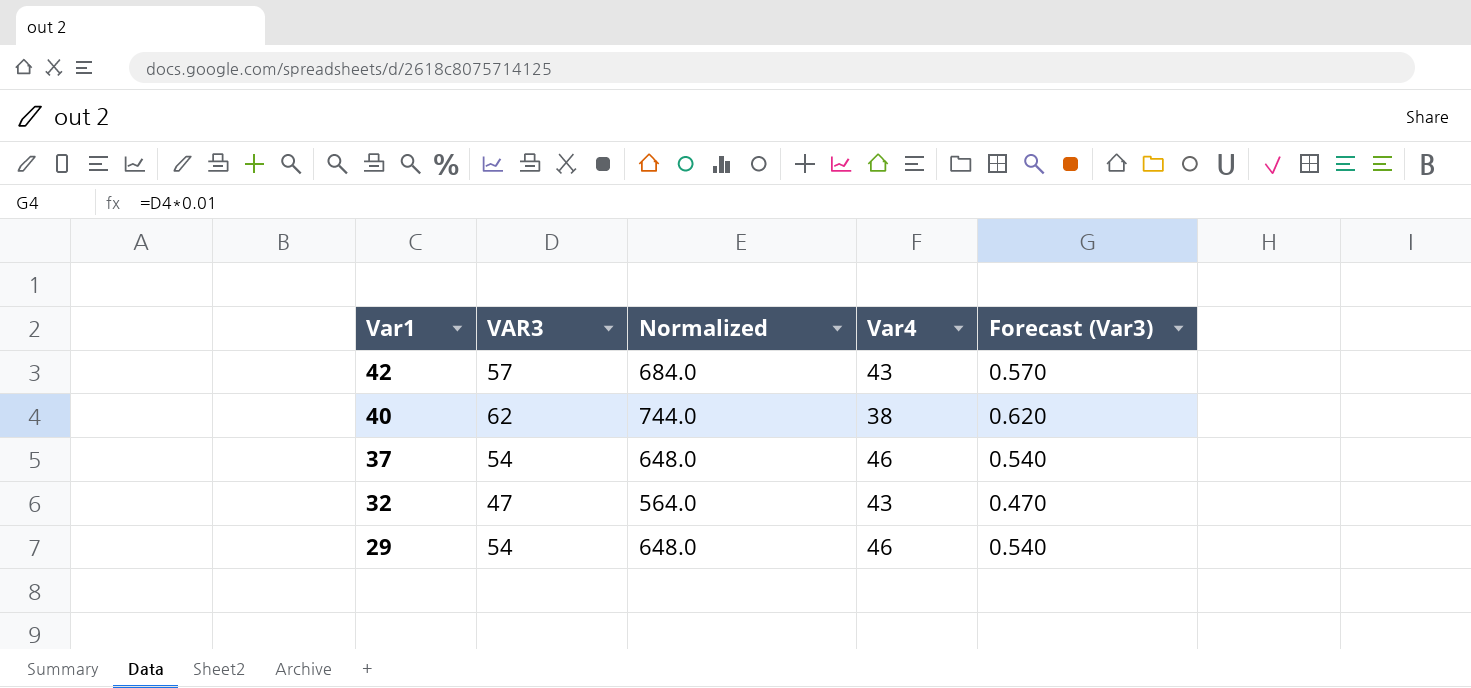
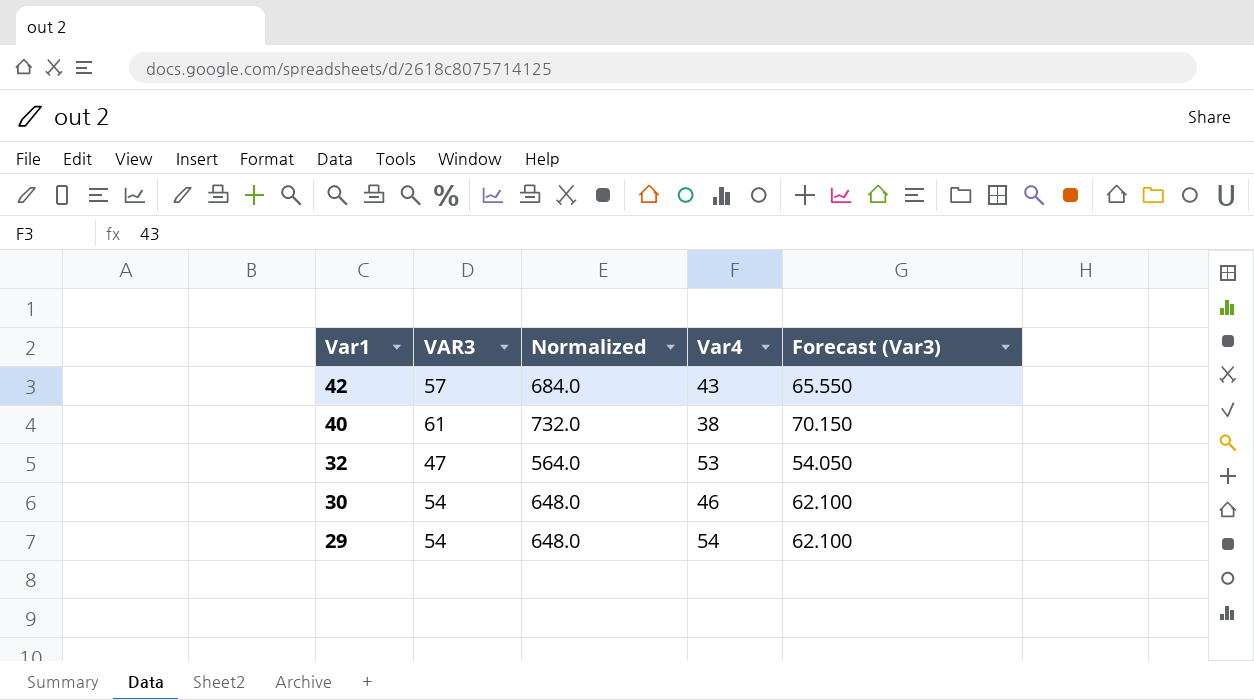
column Forecast (Var3) | formula: [VAR3] * 0.01 -> [VAR3] * 1.15
row 37: 54 | 648.0 | 46 | 0.540 -> none
40 | VAR3: 62 -> 61
40 | Normalized: 744.0 -> 732.0
32 | Var4: 43 -> 53
row 30: none -> 54 | 648.0 | 46 | 62.100
29 | Var4: 46 -> 54

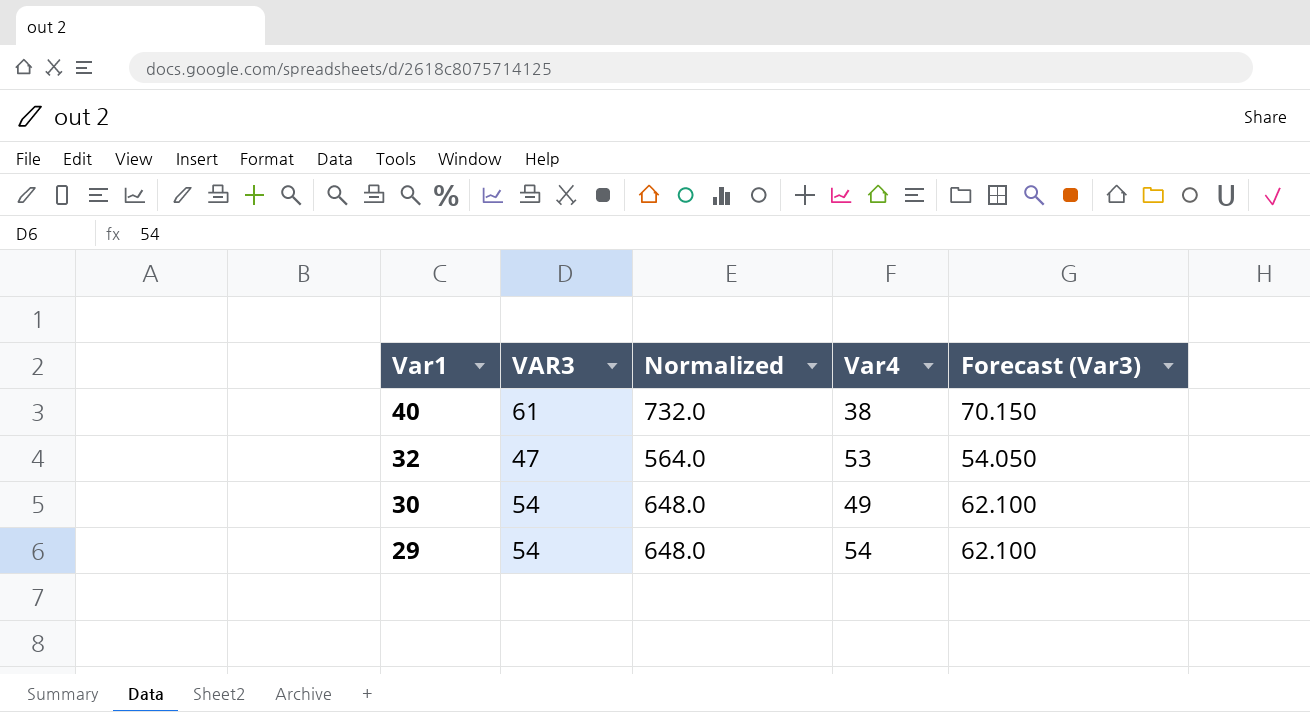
row 42: 57 | 684.0 | 43 | 65.550 -> none
30 | Var4: 46 -> 49

